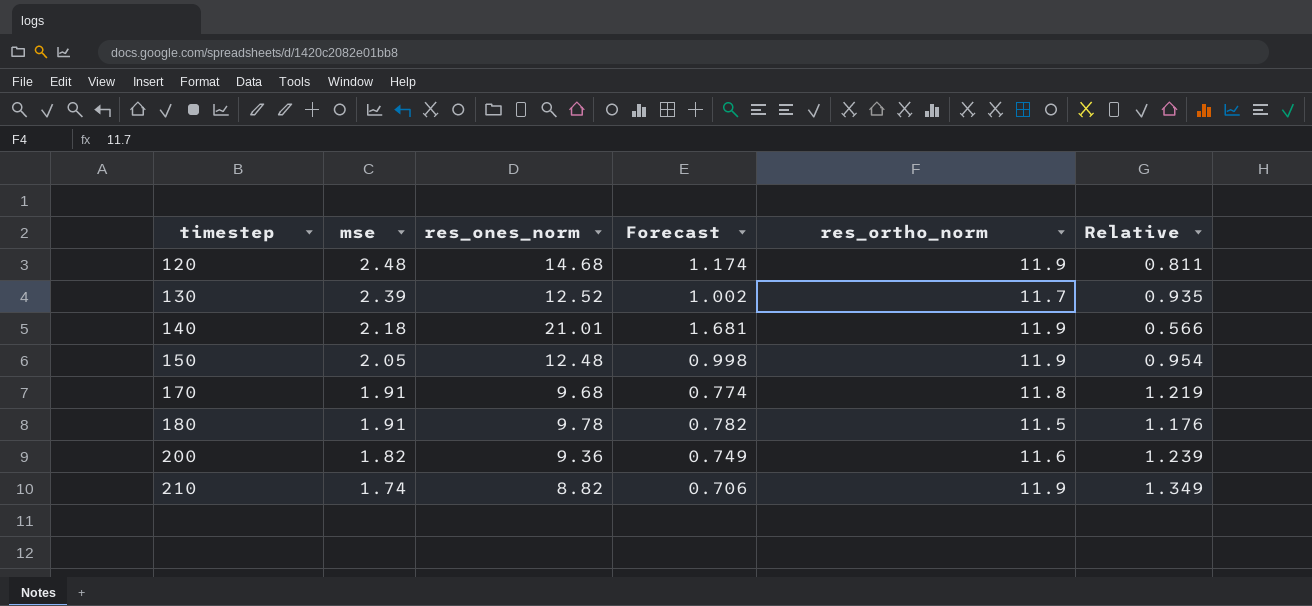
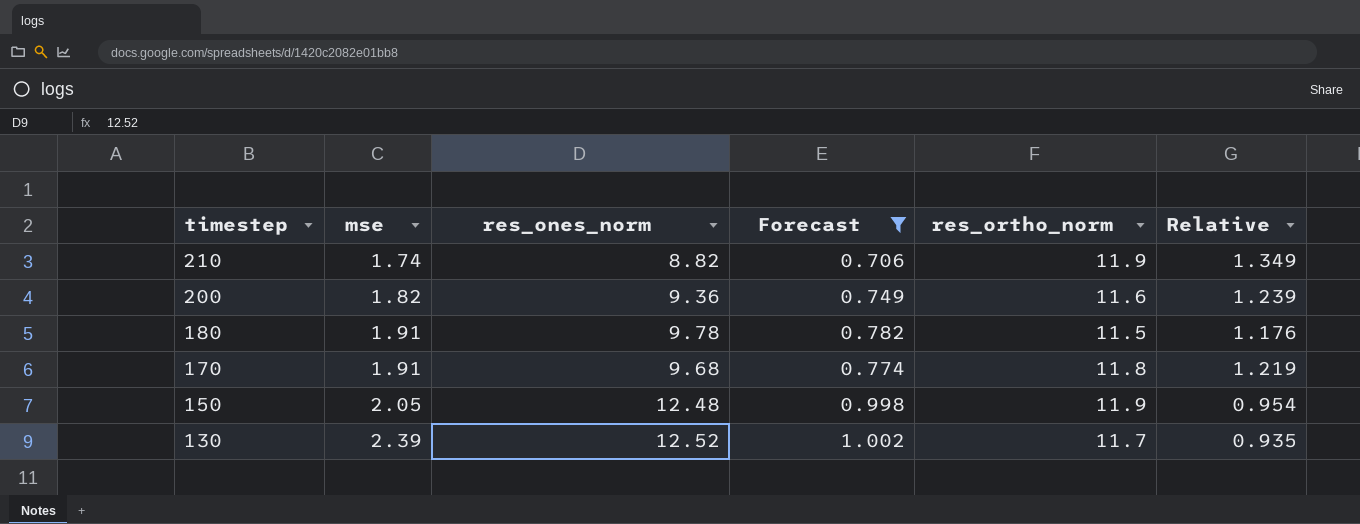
filter: none -> Forecast <= 1.002
row order: timestep ascending -> timestep descending

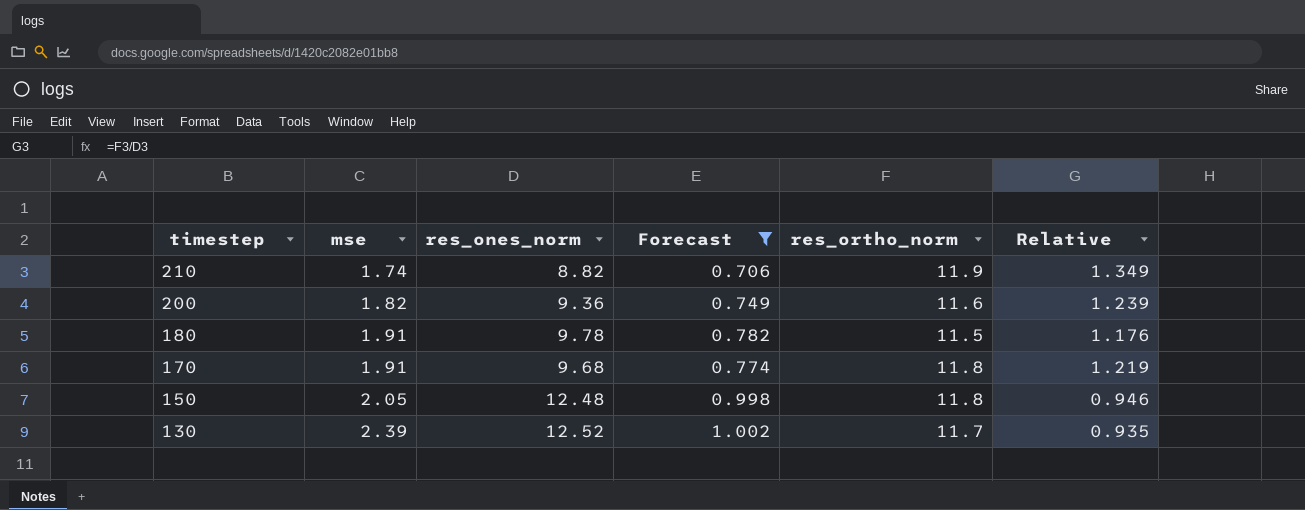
150 | res_ortho_norm: 11.9 -> 11.8
150 | Relative: 0.954 -> 0.946

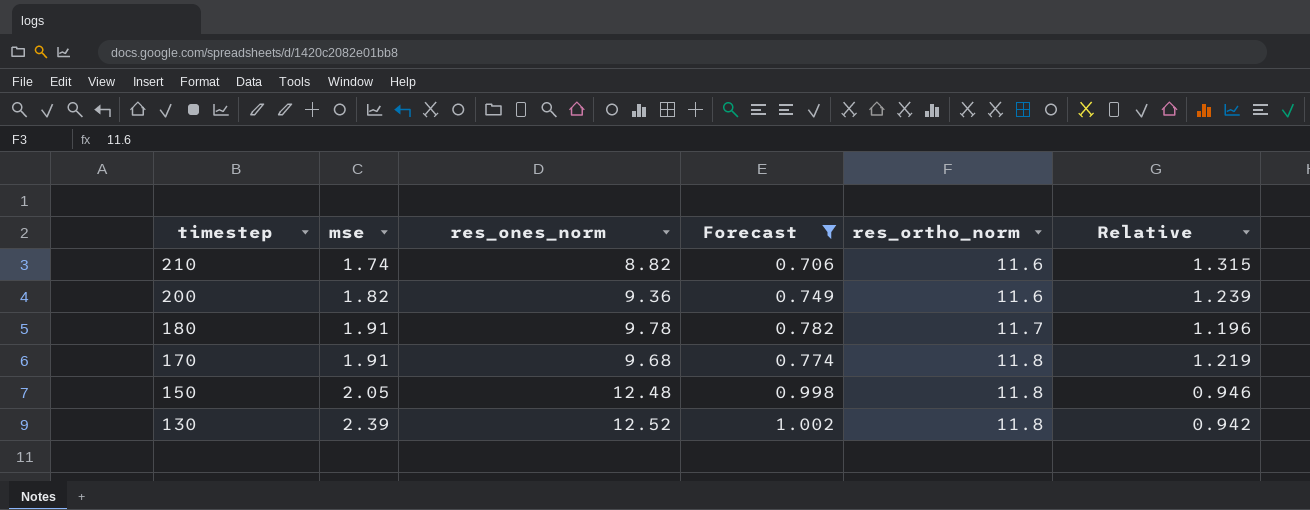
210 | res_ortho_norm: 11.9 -> 11.6
210 | Relative: 1.349 -> 1.315
180 | res_ortho_norm: 11.5 -> 11.7
180 | Relative: 1.176 -> 1.196
130 | res_ortho_norm: 11.7 -> 11.8
130 | Relative: 0.935 -> 0.942

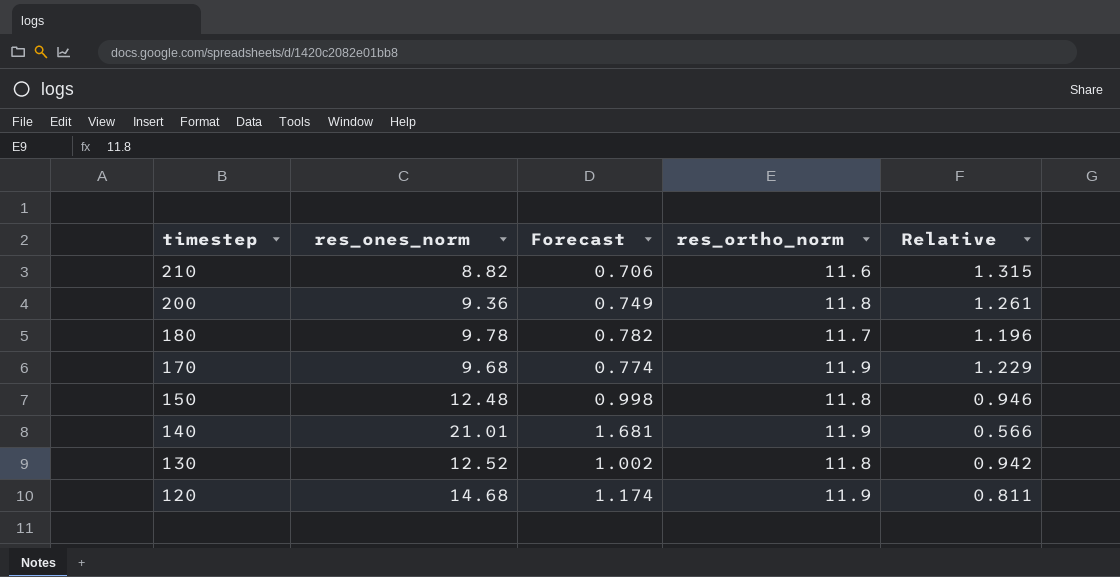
filter: Forecast <= 1.002 -> none
column mse | position: 2 -> none
200 | res_ortho_norm: 11.6 -> 11.8
200 | Relative: 1.239 -> 1.261
170 | res_ortho_norm: 11.8 -> 11.9
170 | Relative: 1.219 -> 1.229

